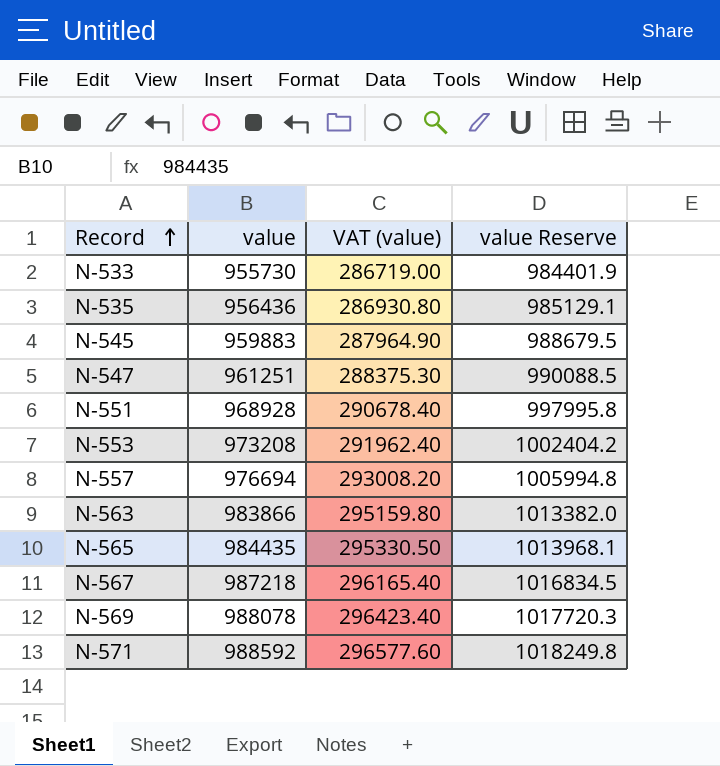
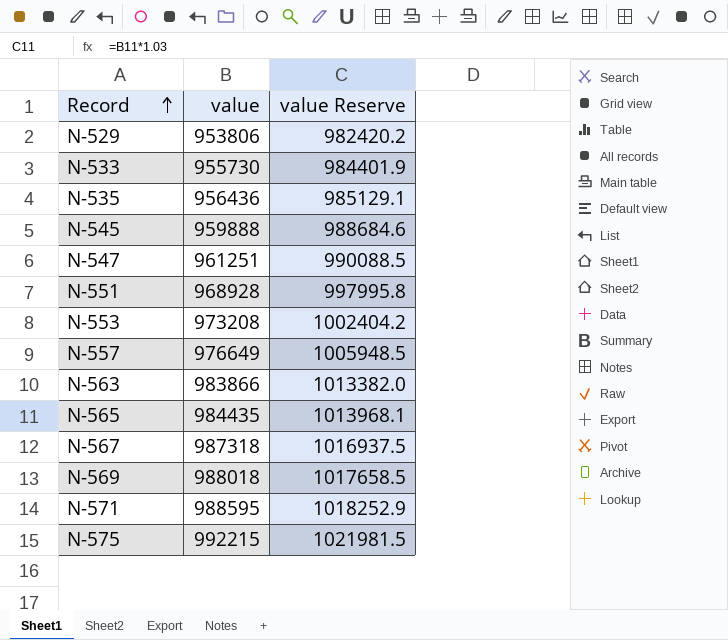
column VAT (value) | formula: [value] * 0.3 -> none
row N-529: none -> 953806 | 982420.2
N-545 | value: 959883 -> 959888
N-545 | value Reserve: 988679.5 -> 988684.6
N-557 | value: 976694 -> 976649
N-557 | value Reserve: 1005994.8 -> 1005948.5
N-567 | value: 987218 -> 987318
N-567 | value Reserve: 1016834.5 -> 1016937.5
N-569 | value: 988078 -> 988018
N-569 | value Reserve: 1017720.3 -> 1017658.5
N-571 | value: 988592 -> 988595
N-571 | value Reserve: 1018249.8 -> 1018252.9
row N-575: none -> 992215 | 1021981.5

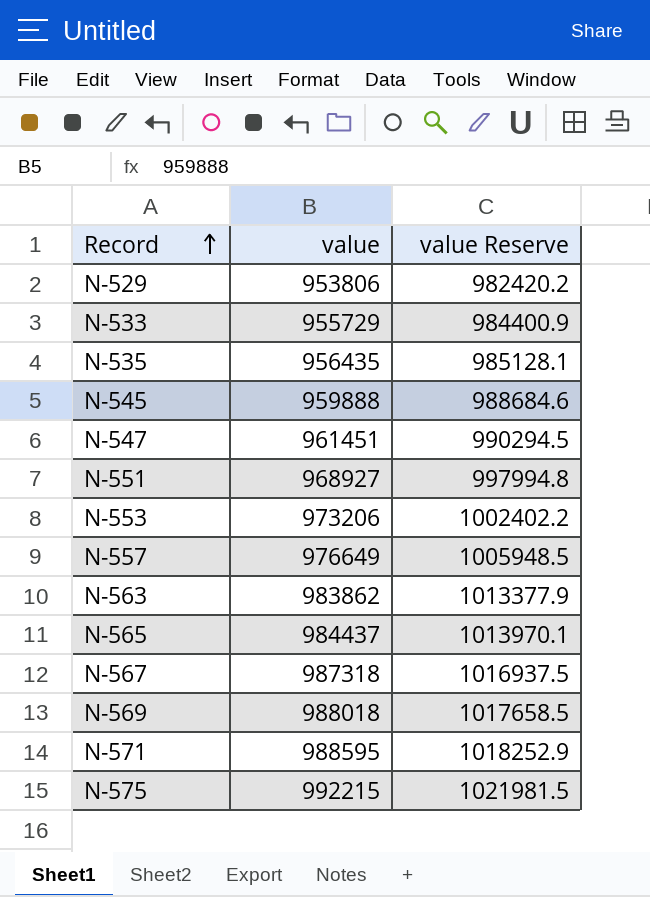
N-533 | value: 955730 -> 955729
N-533 | value Reserve: 984401.9 -> 984400.9
N-535 | value: 956436 -> 956435
N-535 | value Reserve: 985129.1 -> 985128.1
N-547 | value: 961251 -> 961451
N-547 | value Reserve: 990088.5 -> 990294.5
N-551 | value: 968928 -> 968927
N-551 | value Reserve: 997995.8 -> 997994.8
N-553 | value: 973208 -> 973206
N-553 | value Reserve: 1002404.2 -> 1002402.2
N-563 | value: 983866 -> 983862
N-563 | value Reserve: 1013382.0 -> 1013377.9
N-565 | value: 984435 -> 984437
N-565 | value Reserve: 1013968.1 -> 1013970.1

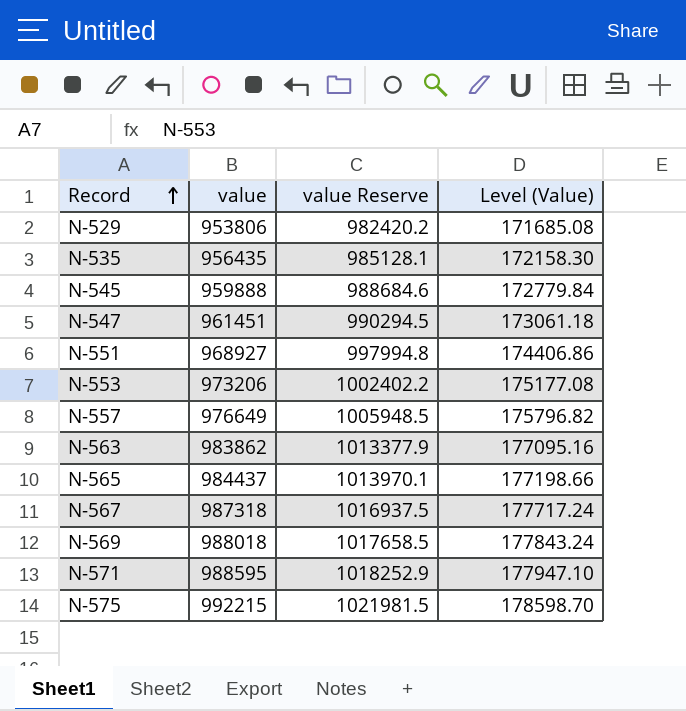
column Level (Value) | formula: none -> [value] * 0.18
row N-533: 955729 | 984400.9 -> none

